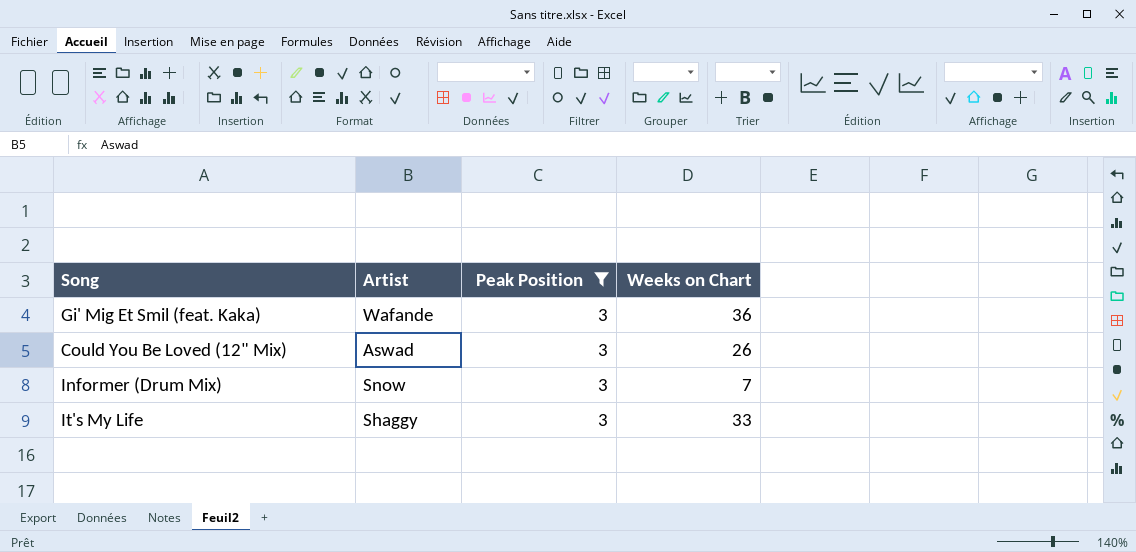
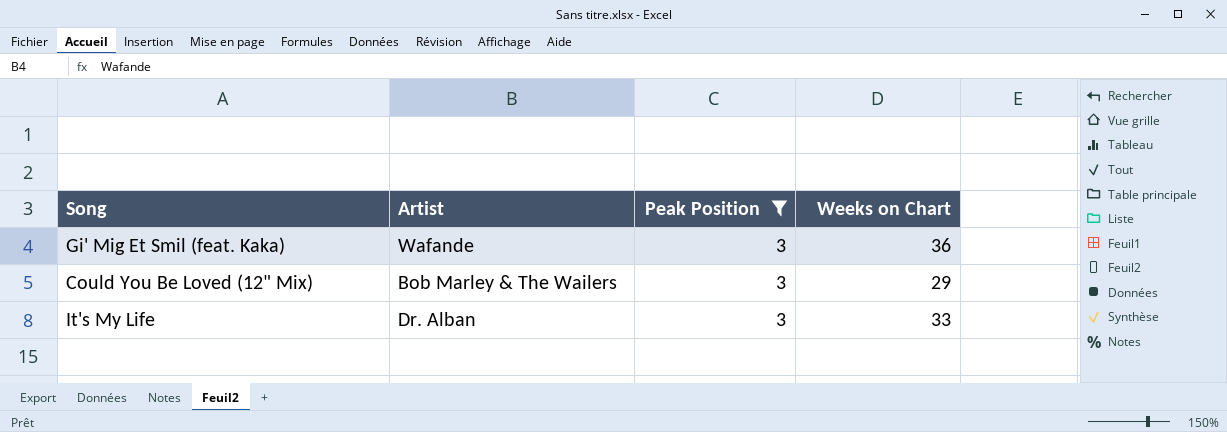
row Informer (Drum Mix): Snow | 3 | 7 -> none
Could You Be Loved (12" Mix) | Artist: Aswad -> Bob Marley & The Wailers
Could You Be Loved (12" Mix) | Weeks on Chart: 26 -> 29
It's My Life | Artist: Shaggy -> Dr. Alban

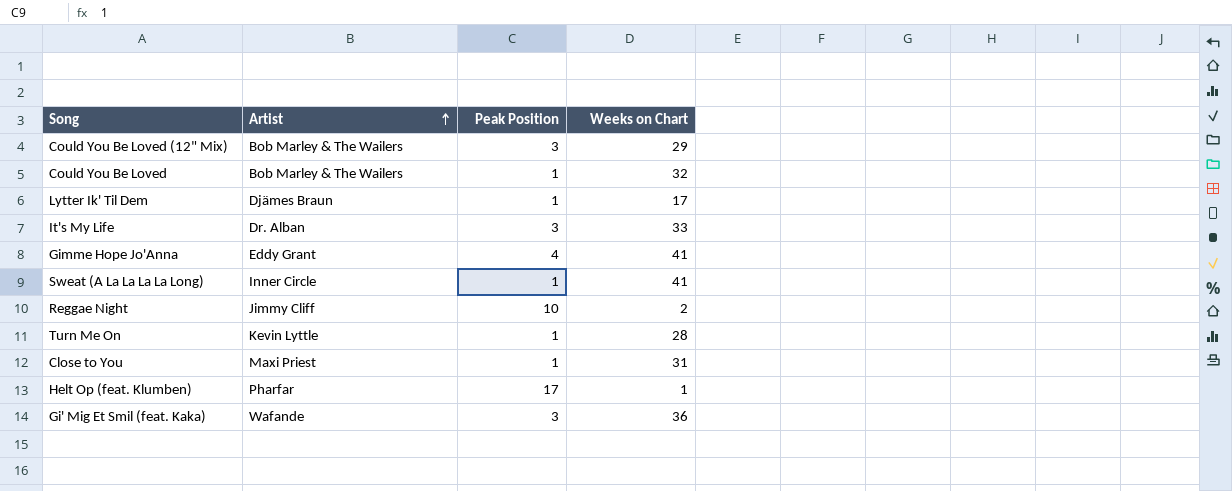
filter: Peak Position = 3 -> none
row order: none -> Artist ascending

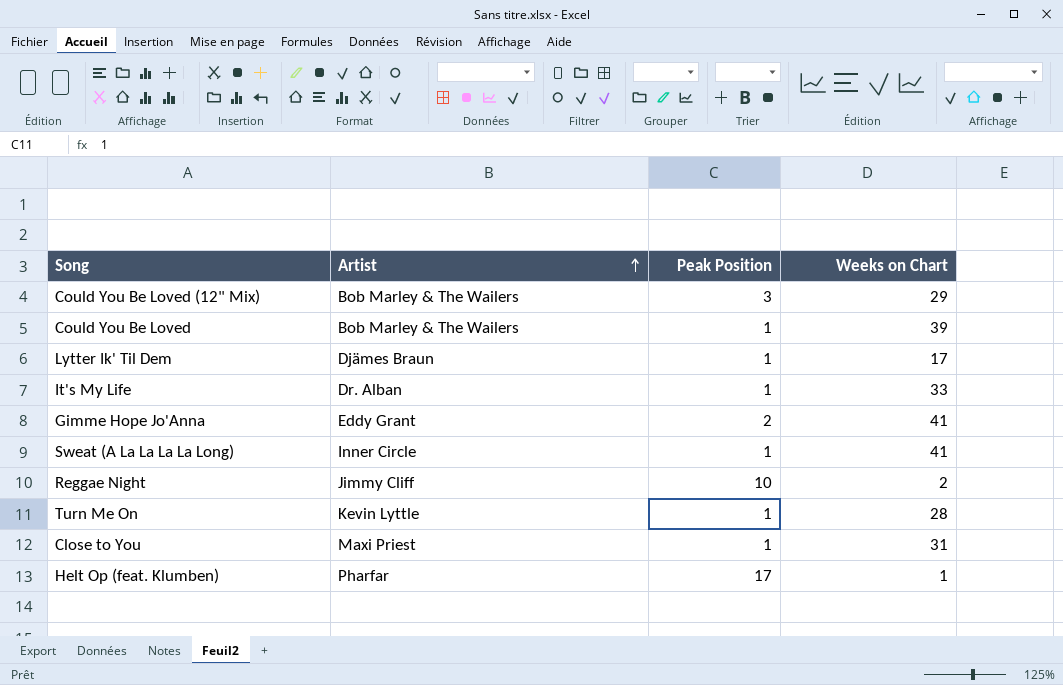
row Gi' Mig Et Smil (feat. Kaka): Wafande | 3 | 36 -> none
Could You Be Loved | Weeks on Chart: 32 -> 39
It's My Life | Peak Position: 3 -> 1
Gimme Hope Jo'Anna | Peak Position: 4 -> 2

